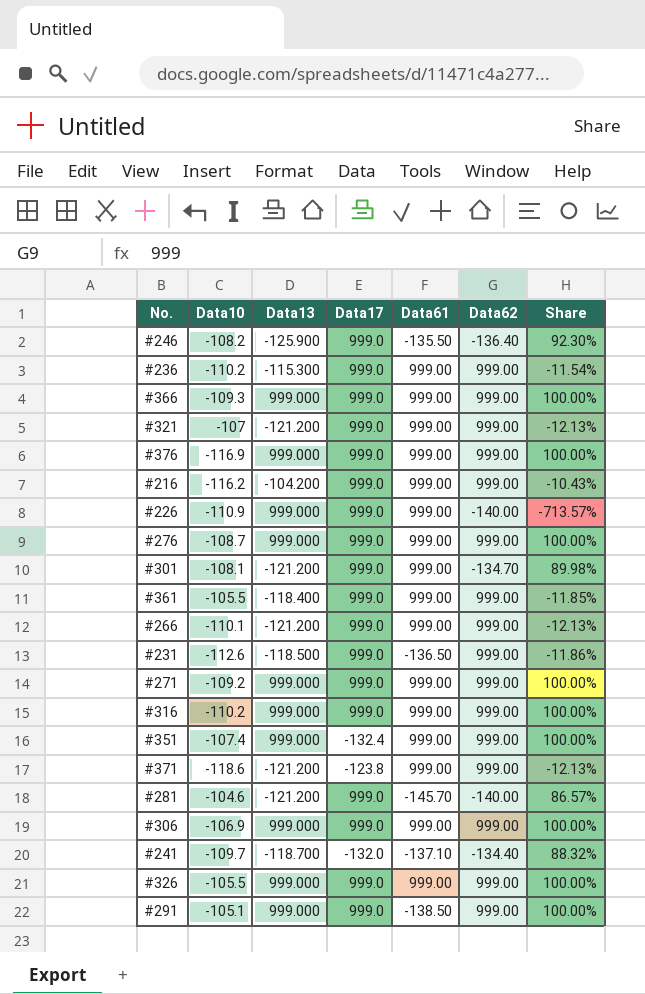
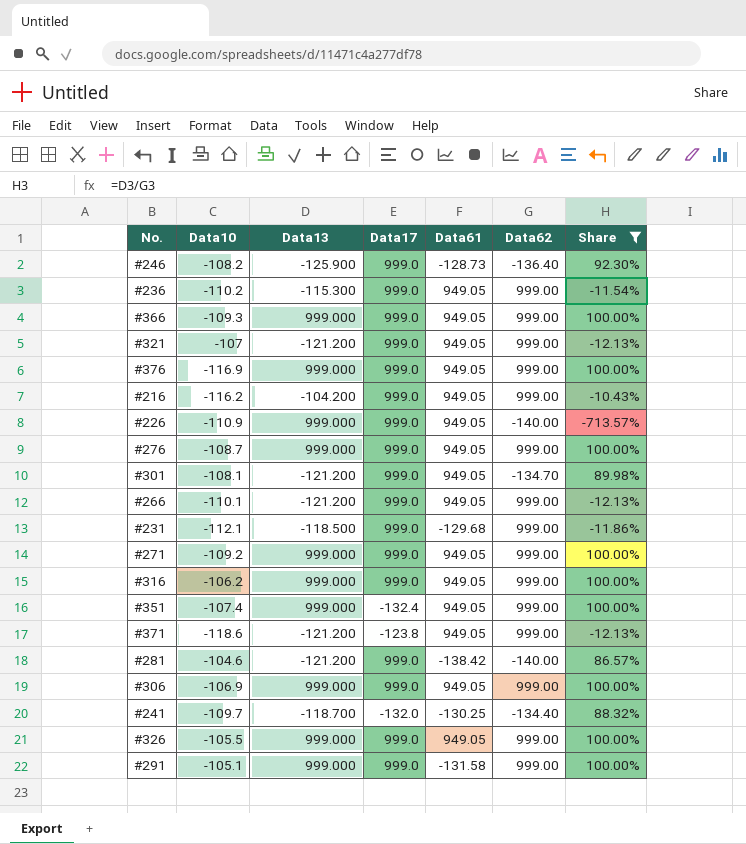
filter: none -> Share != -11.85%
#246 | Data61: -135.50 -> -128.73
#236 | Data61: 999.00 -> 949.05
#366 | Data61: 999.00 -> 949.05
#321 | Data61: 999.00 -> 949.05
#376 | Data61: 999.00 -> 949.05
#216 | Data61: 999.00 -> 949.05
#226 | Data61: 999.00 -> 949.05
#276 | Data61: 999.00 -> 949.05
#301 | Data61: 999.00 -> 949.05
#266 | Data61: 999.00 -> 949.05
#231 | Data10: -112.6 -> -112.1
#231 | Data61: -136.50 -> -129.68
#271 | Data61: 999.00 -> 949.05
#316 | Data10: -110.2 -> -106.2
#316 | Data61: 999.00 -> 949.05
#351 | Data61: 999.00 -> 949.05
#371 | Data61: 999.00 -> 949.05
#281 | Data61: -145.70 -> -138.42
#306 | Data61: 999.00 -> 949.05
#241 | Data61: -137.10 -> -130.25
#326 | Data61: 999.00 -> 949.05
#291 | Data61: -138.50 -> -131.58

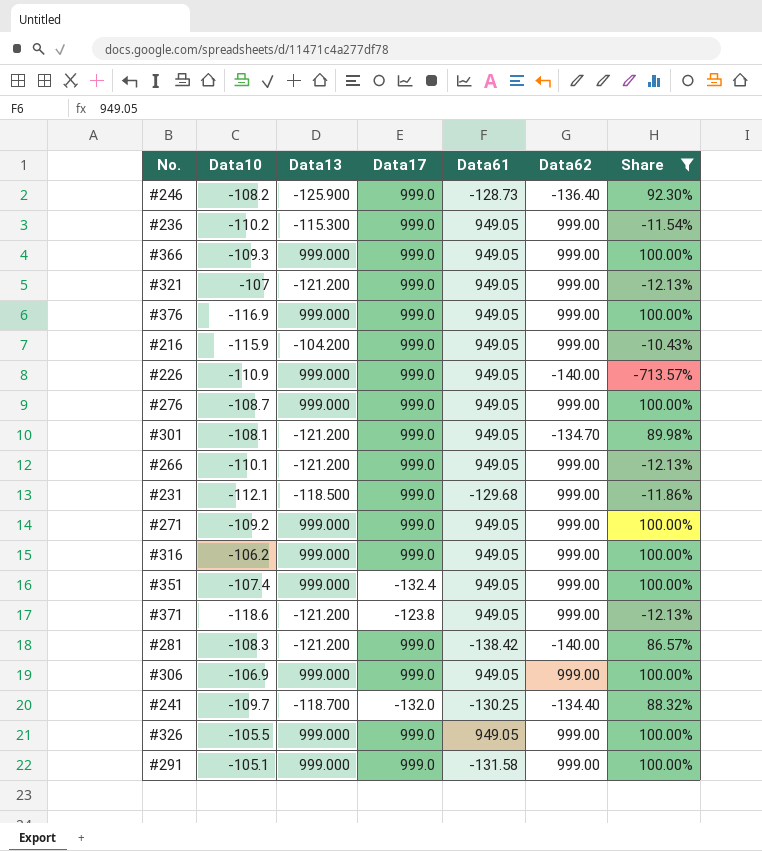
#216 | Data10: -116.2 -> -115.9
#281 | Data10: -104.6 -> -108.3

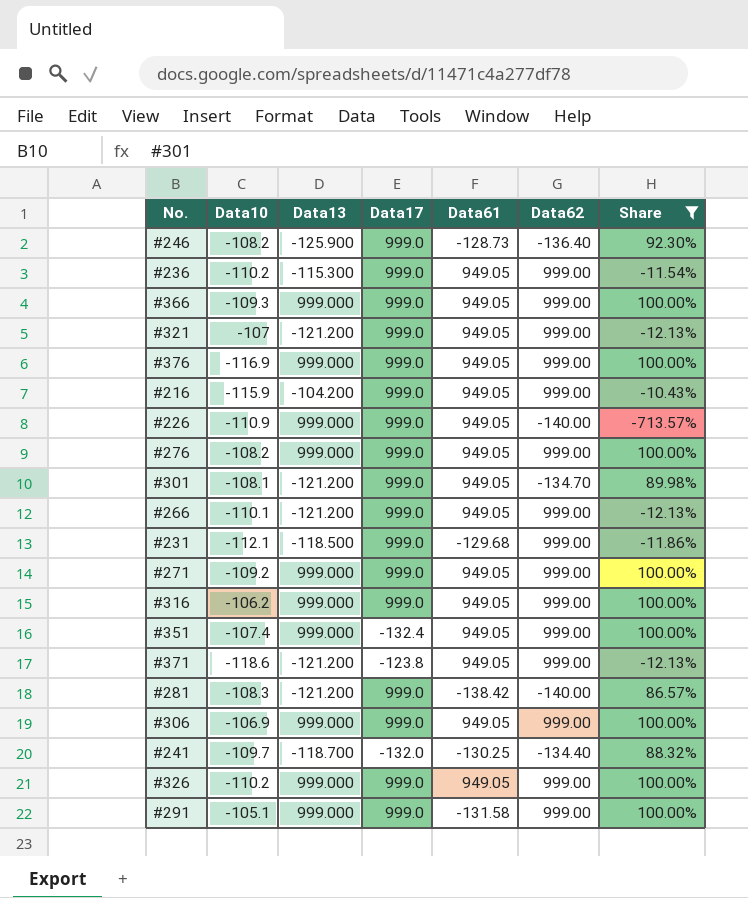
#276 | Data10: -108.7 -> -108.2
#326 | Data10: -105.5 -> -110.2

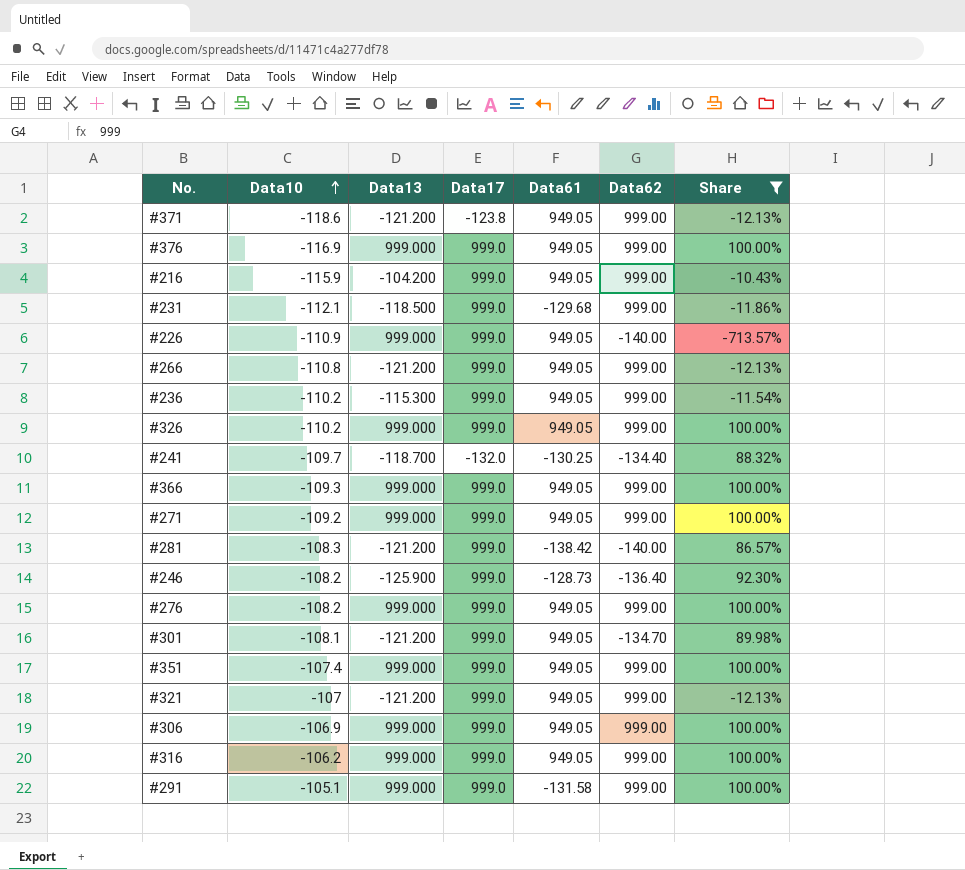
row order: none -> Data10 ascending
#266 | Data10: -110.1 -> -110.8
#351 | Data17: -132.4 -> 999.0

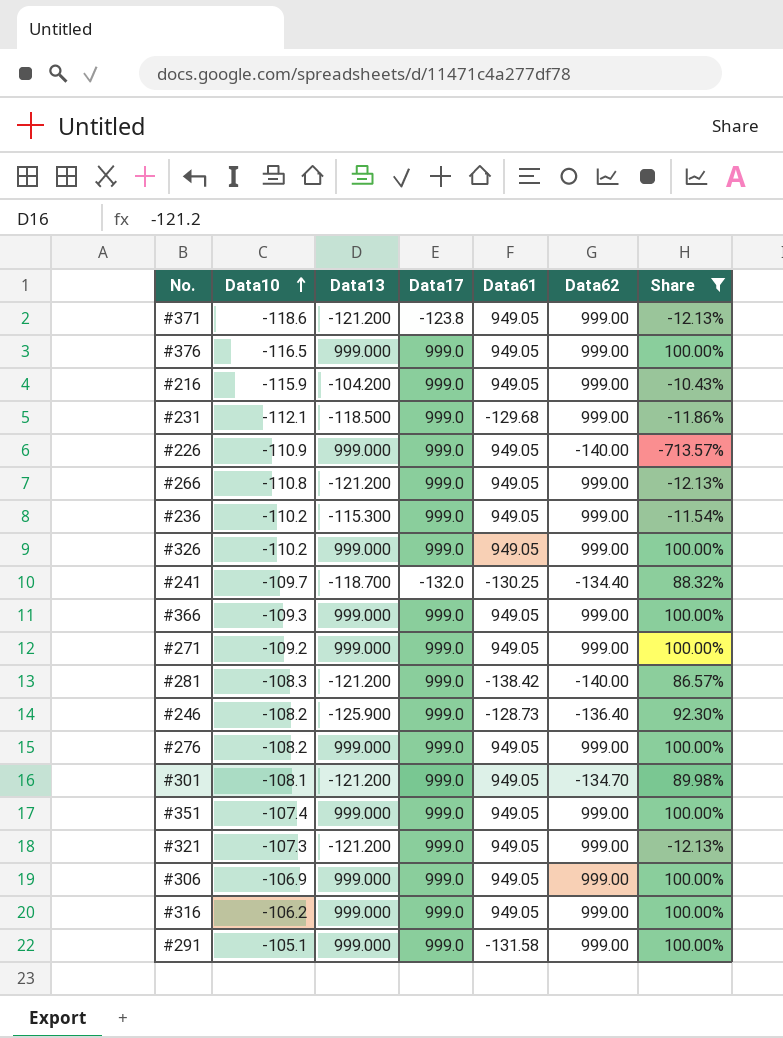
#376 | Data10: -116.9 -> -116.5
#321 | Data10: -107 -> -107.3

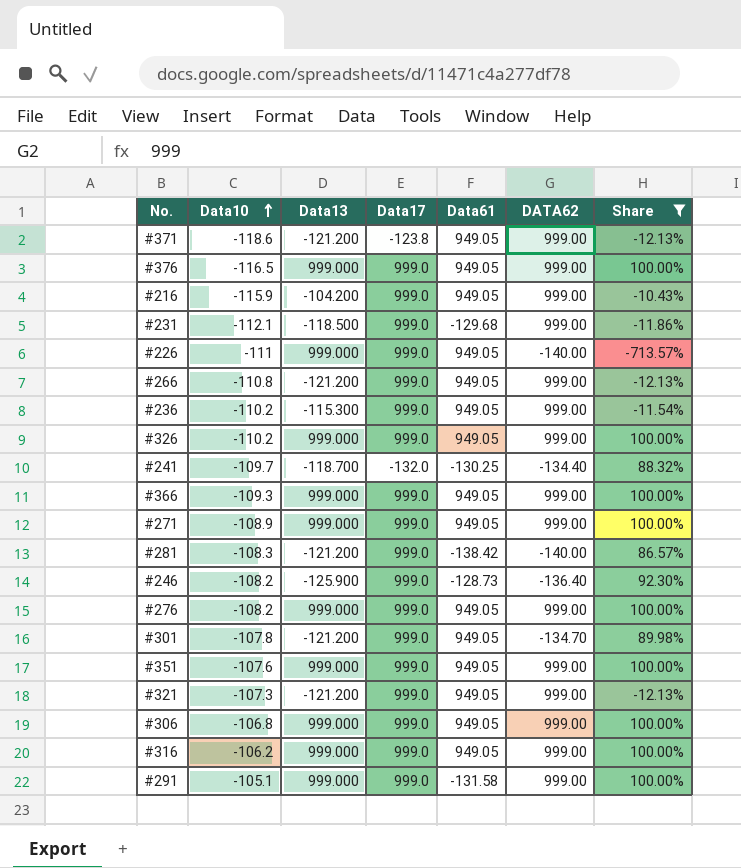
column name: Data62 -> DATA62
#226 | Data10: -110.9 -> -111
#271 | Data10: -109.2 -> -108.9
#301 | Data10: -108.1 -> -107.8
#351 | Data10: -107.4 -> -107.6
#306 | Data10: -106.9 -> -106.8

